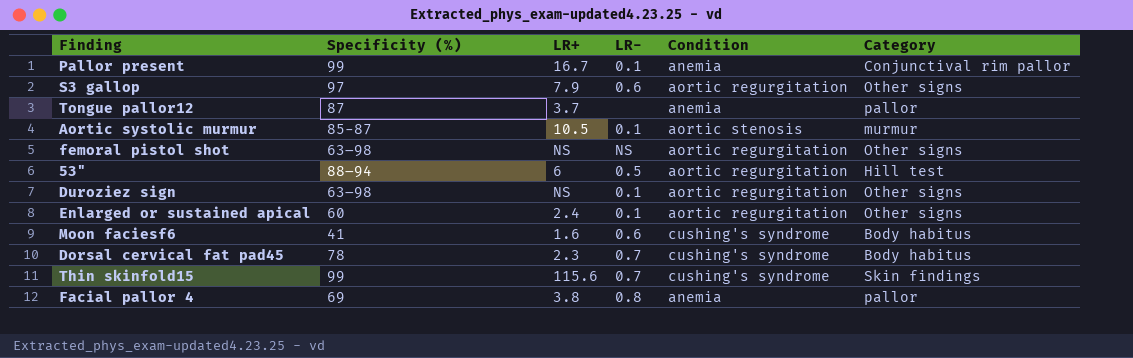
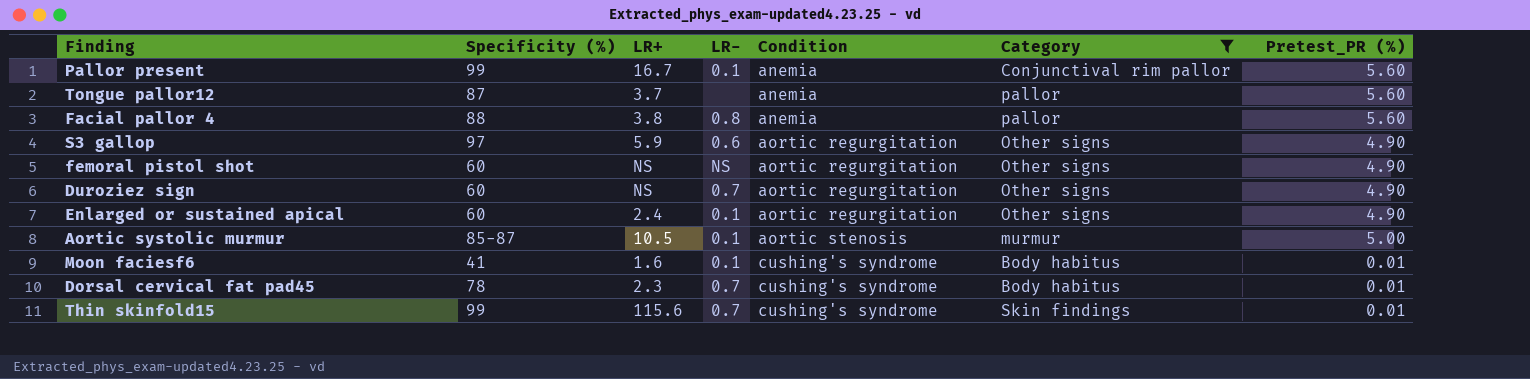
filter: none -> Category != Hill test
row order: none -> Condition ascending
column Pretest_PR (%) | position: none -> 7
Facial pallor 4 | Specificity (%): 69 -> 88
S3 gallop | LR+: 7.9 -> 5.9
femoral pistol shot | Specificity (%): 63–98 -> 60
Duroziez sign | Specificity (%): 63–98 -> 60
Duroziez sign | LR-: 0.1 -> 0.7
Moon faciesf6 | LR-: 0.6 -> 0.1

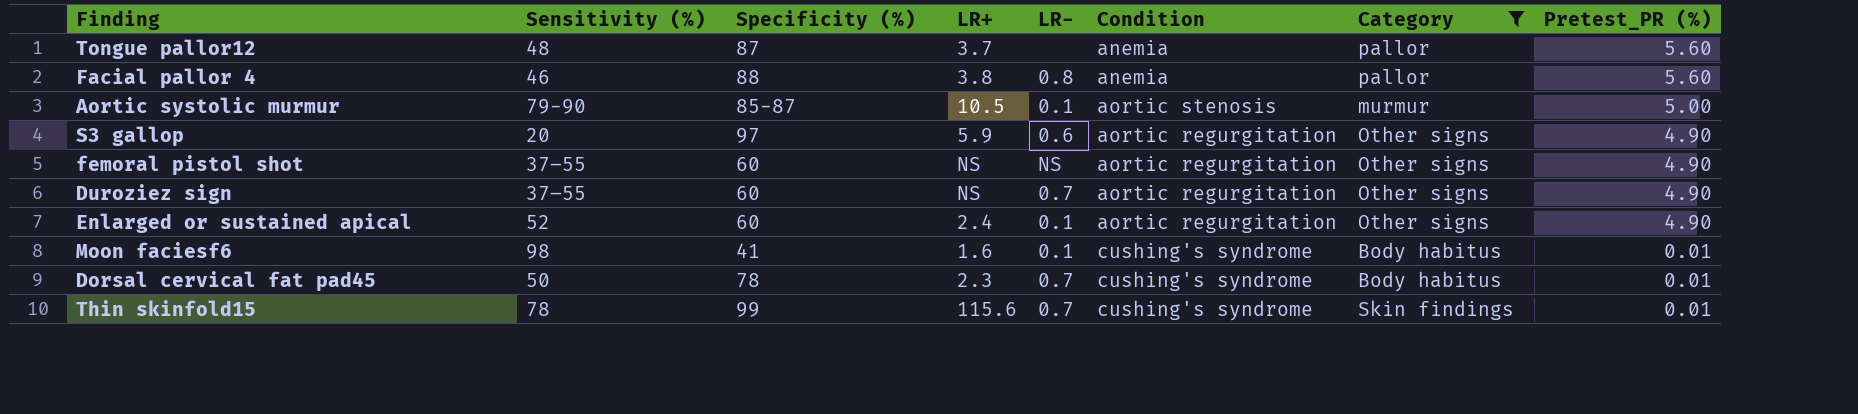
row order: Condition ascending -> Pretest_PR (%) descending
column Sensitivity (%) | position: none -> 2
row Pallor present: 99 | 16.7 | 0.1 | anemia | Conjunctival rim pallor | 5.60 -> none

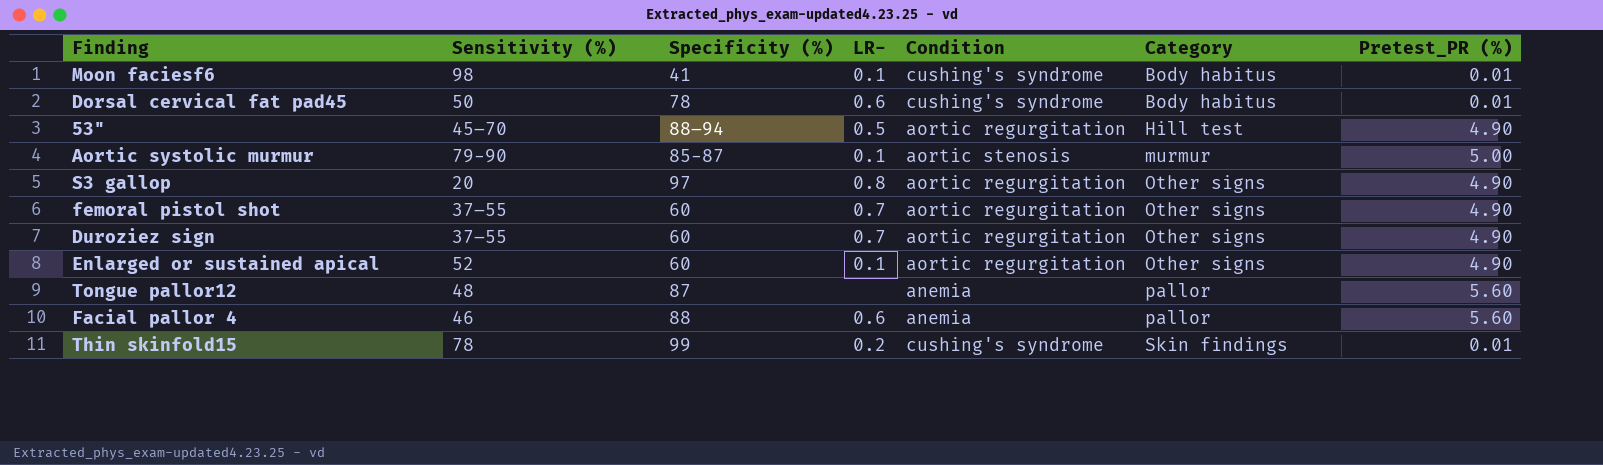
filter: Category != Hill test -> none
row order: Pretest_PR (%) descending -> Category ascending
column LR+ | position: 4 -> none
Dorsal cervical fat pad45 | LR-: 0.7 -> 0.6
S3 gallop | LR-: 0.6 -> 0.8
femoral pistol shot | LR-: NS -> 0.7
Facial pallor 4 | LR-: 0.8 -> 0.6
Thin skinfold15 | LR-: 0.7 -> 0.2

